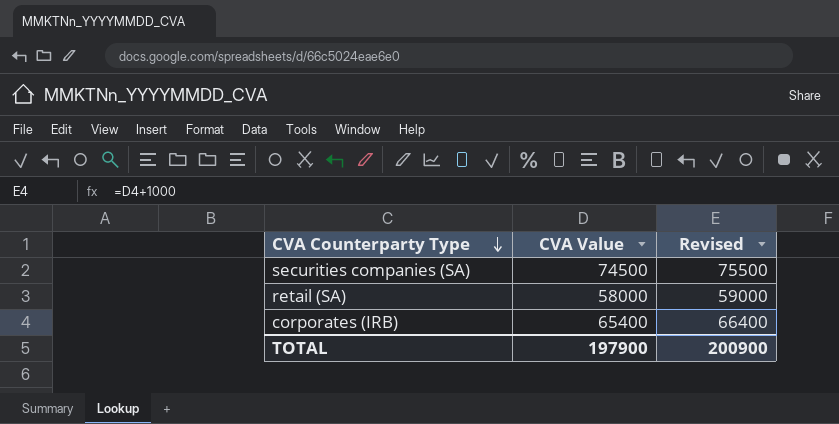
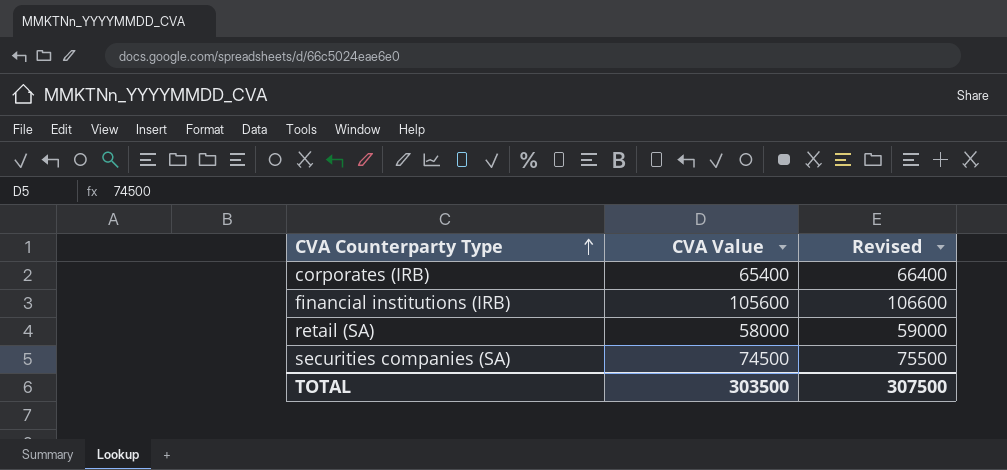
row order: CVA Counterparty Type descending -> CVA Counterparty Type ascending
row financial institutions (IRB): none -> 105600 | 106600
TOTAL | CVA Value: 197900 -> 303500
TOTAL | Revised: 200900 -> 307500

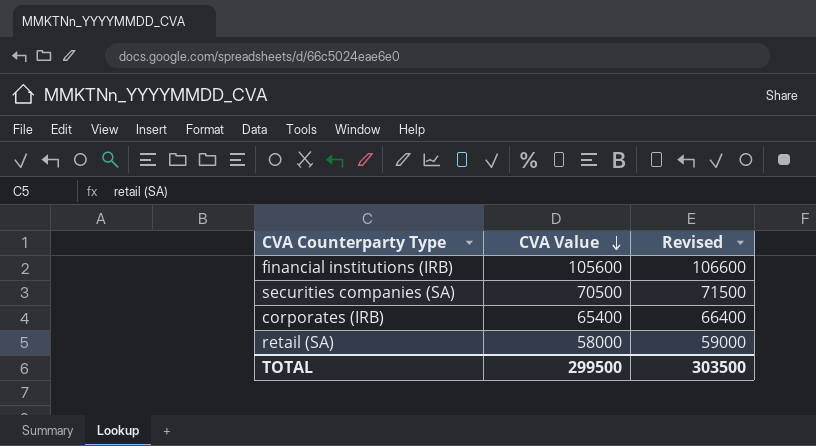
row order: CVA Counterparty Type ascending -> CVA Value descending
securities companies (SA) | CVA Value: 74500 -> 70500
securities companies (SA) | Revised: 75500 -> 71500
TOTAL | CVA Value: 303500 -> 299500
TOTAL | Revised: 307500 -> 303500

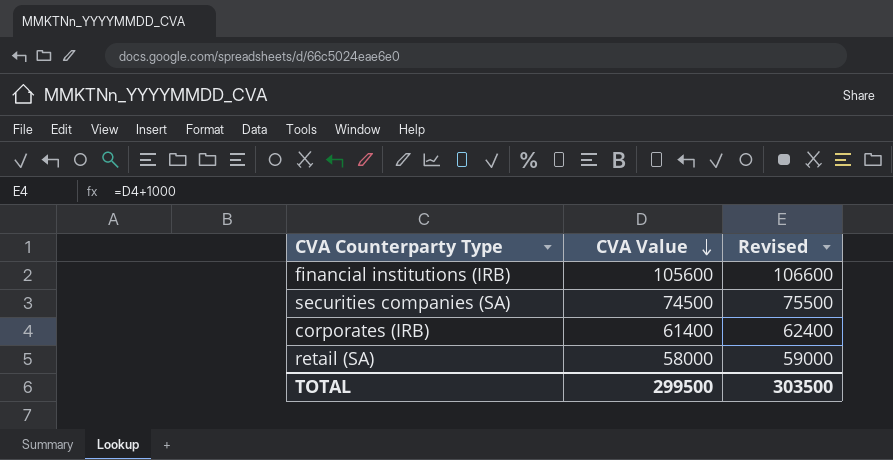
securities companies (SA) | CVA Value: 70500 -> 74500
securities companies (SA) | Revised: 71500 -> 75500
corporates (IRB) | CVA Value: 65400 -> 61400
corporates (IRB) | Revised: 66400 -> 62400

